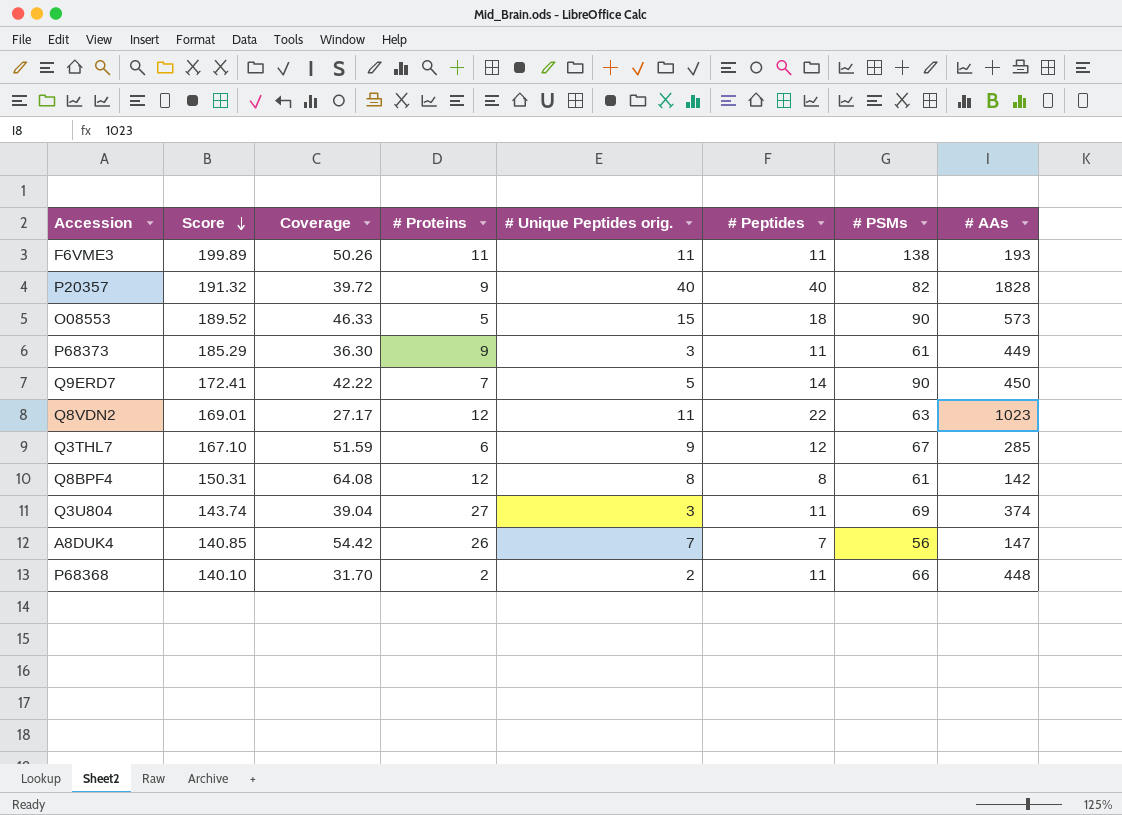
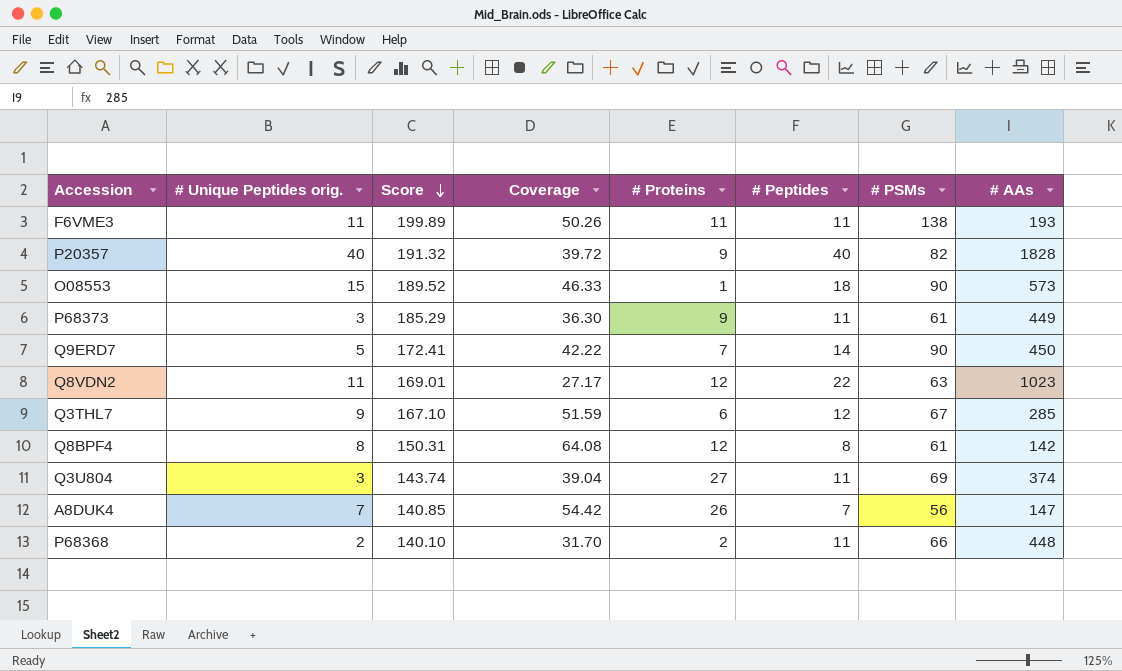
column # Unique Peptides orig. | position: 5 -> 2
O08553 | # Proteins: 5 -> 1

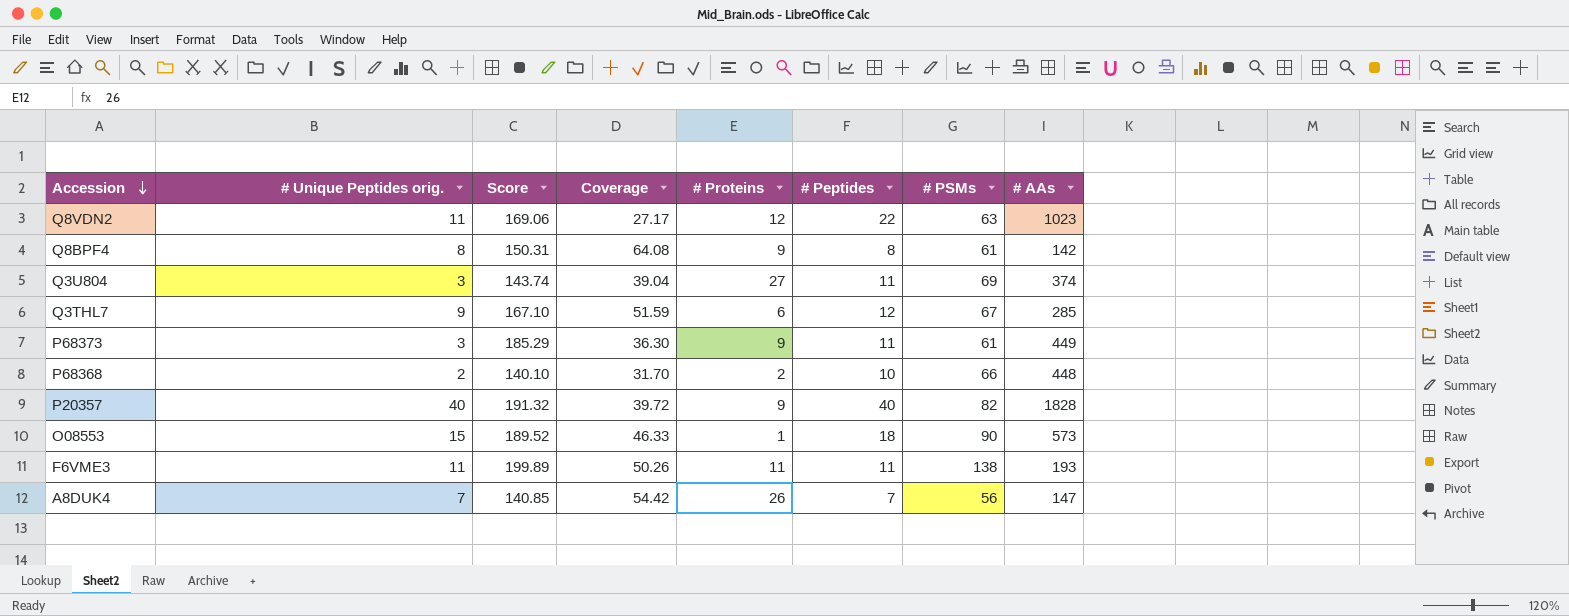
row order: Score descending -> Accession descending
row Q9ERD7: 5 | 172.41 | 42.22 | 7 | 14 | 90 | 450 -> none
Q8VDN2 | Score: 169.01 -> 169.06
Q8BPF4 | # Proteins: 12 -> 9
P68368 | # Peptides: 11 -> 10

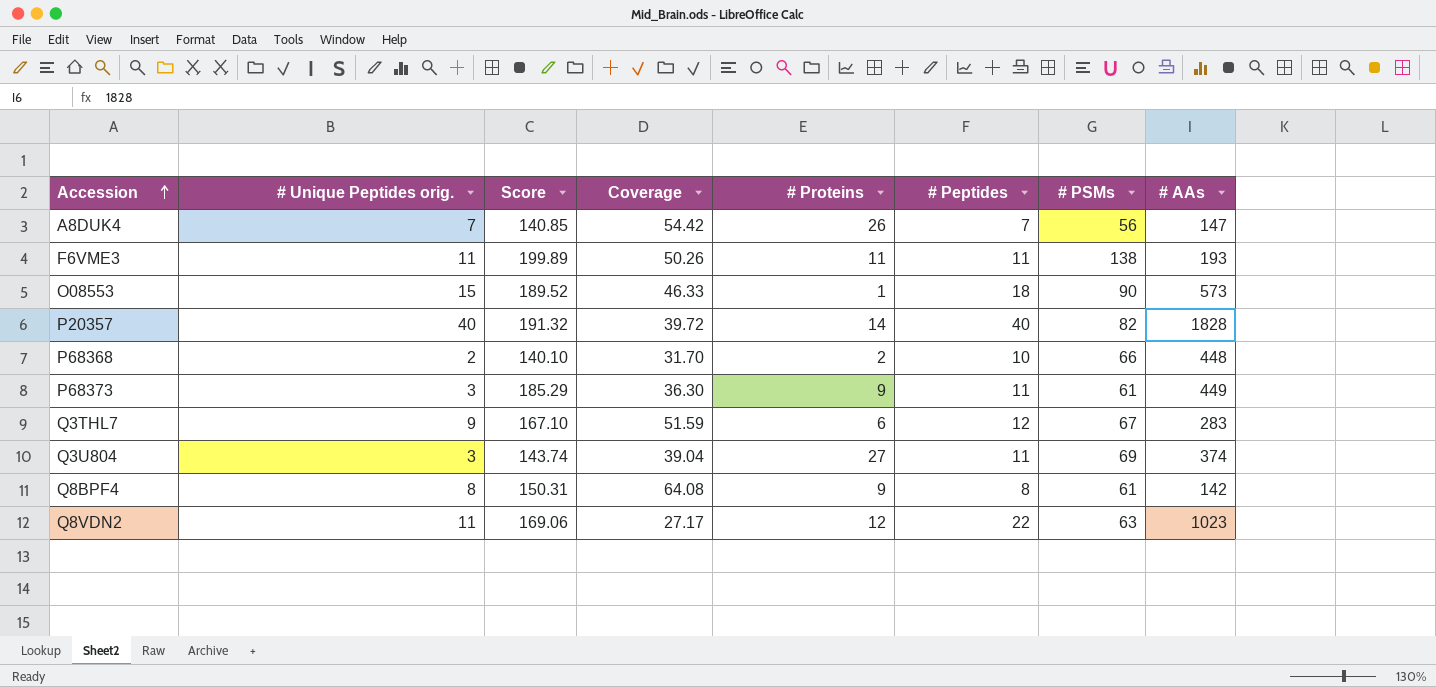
row order: Accession descending -> Accession ascending
P20357 | # Proteins: 9 -> 14
Q3THL7 | # AAs: 285 -> 283

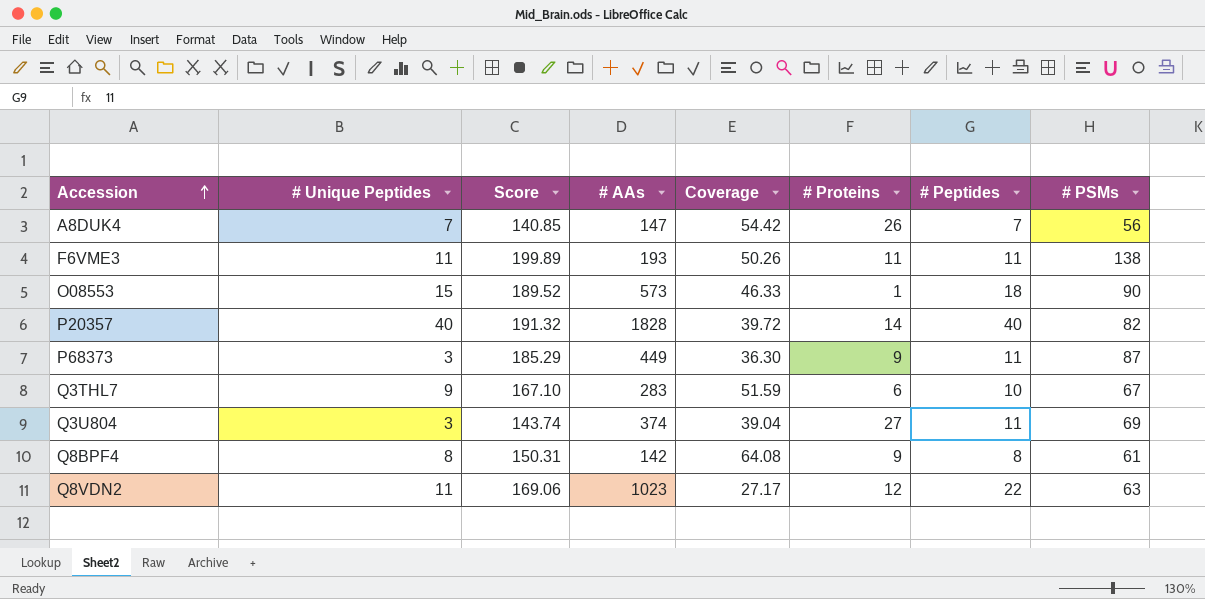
column name: # Unique Peptides orig. -> # Unique Peptides
column # AAs | position: 8 -> 4
row P68368: 2 | 140.10 | 31.70 | 2 | 10 | 66 | 448 -> none
P68373 | # PSMs: 61 -> 87
Q3THL7 | # Peptides: 12 -> 10

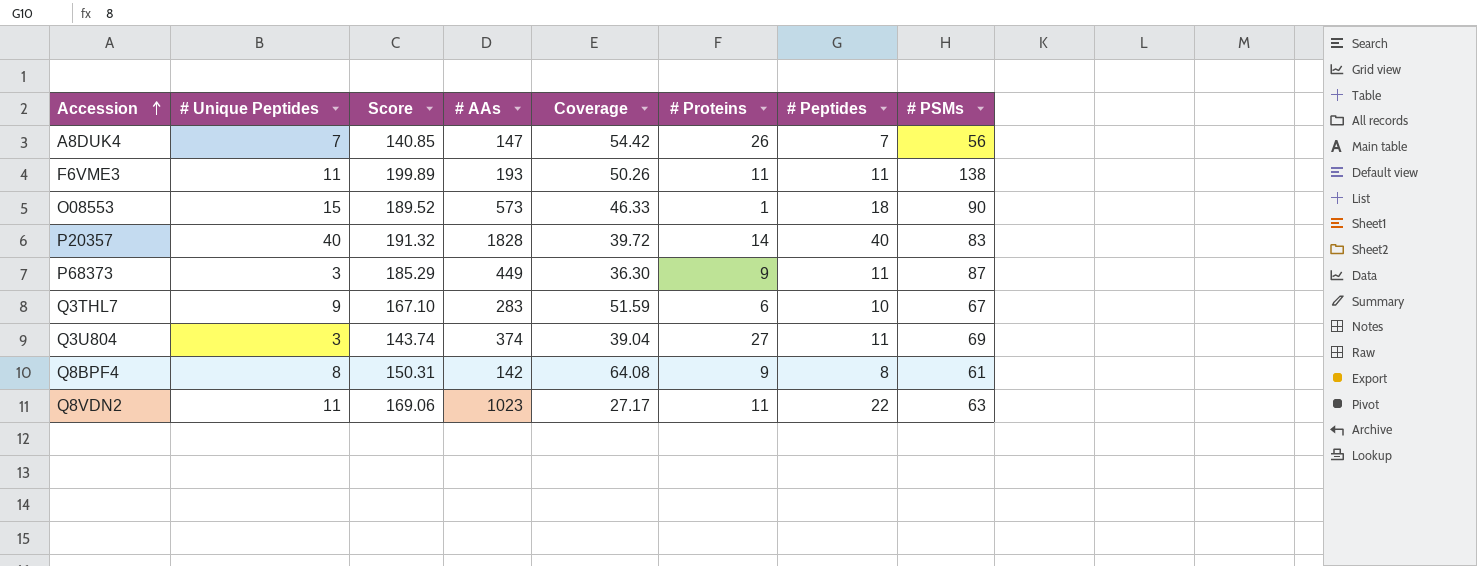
P20357 | # PSMs: 82 -> 83
Q8VDN2 | # Proteins: 12 -> 11

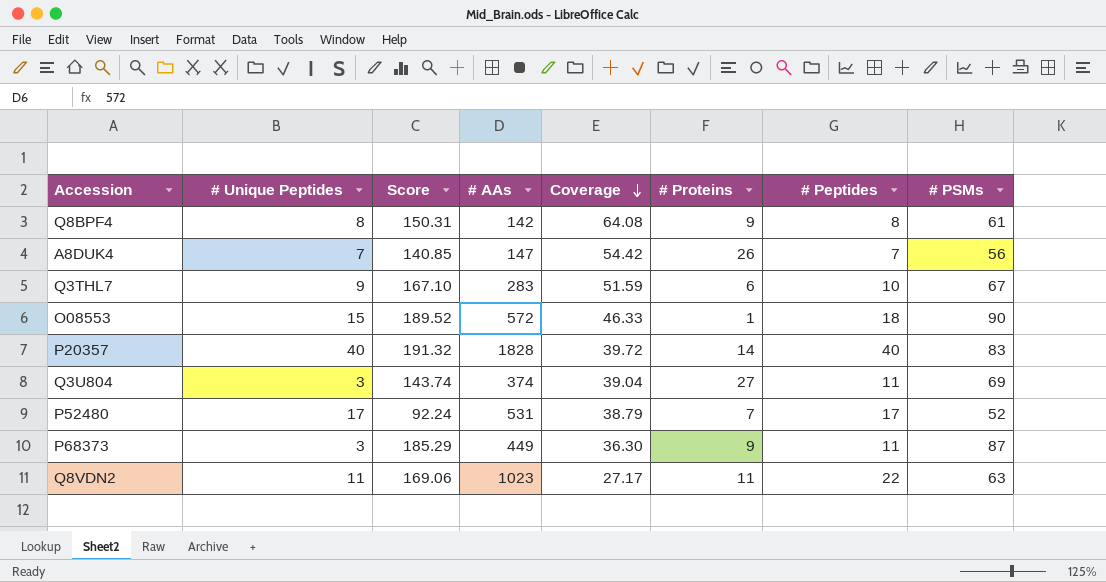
row order: Accession ascending -> Coverage descending
row F6VME3: 11 | 199.89 | 193 | 50.26 | 11 | 11 | 138 -> none
O08553 | # AAs: 573 -> 572
row P52480: none -> 17 | 92.24 | 531 | 38.79 | 7 | 17 | 52

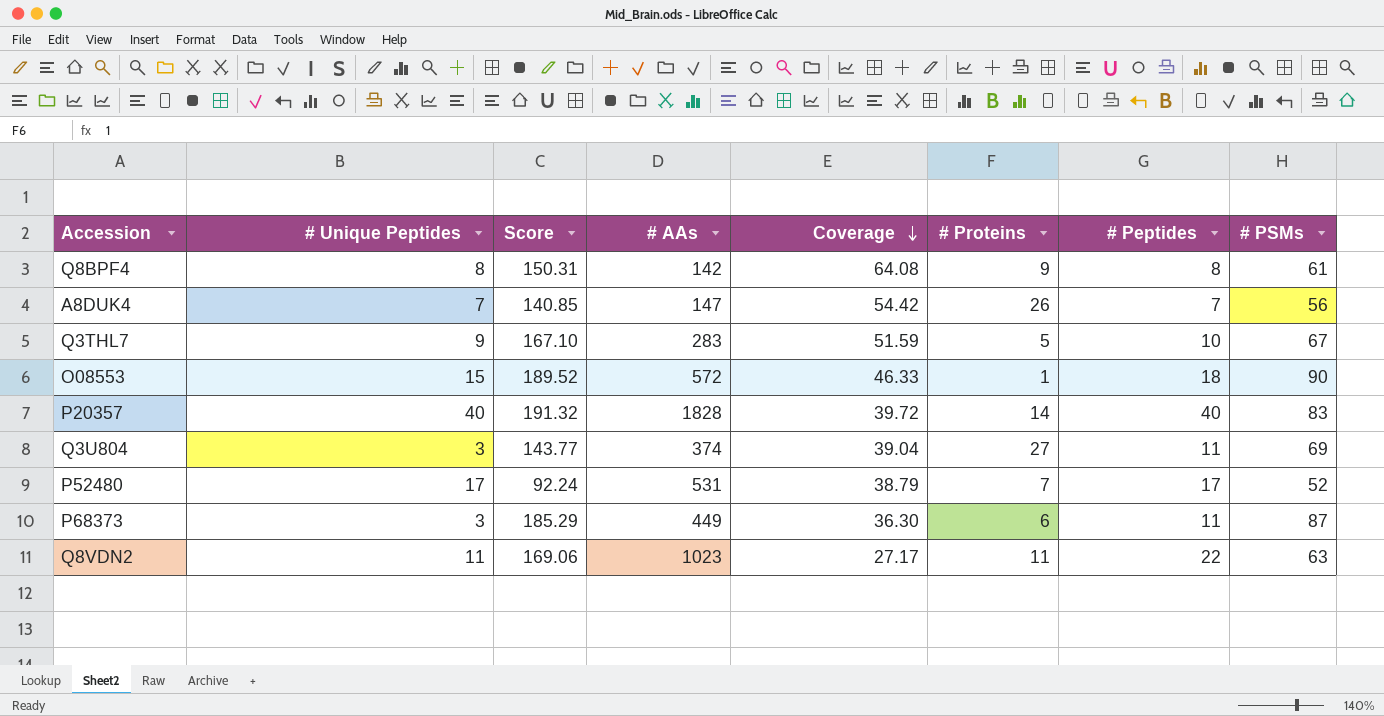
Q3THL7 | # Proteins: 6 -> 5
Q3U804 | Score: 143.74 -> 143.77
P68373 | # Proteins: 9 -> 6

